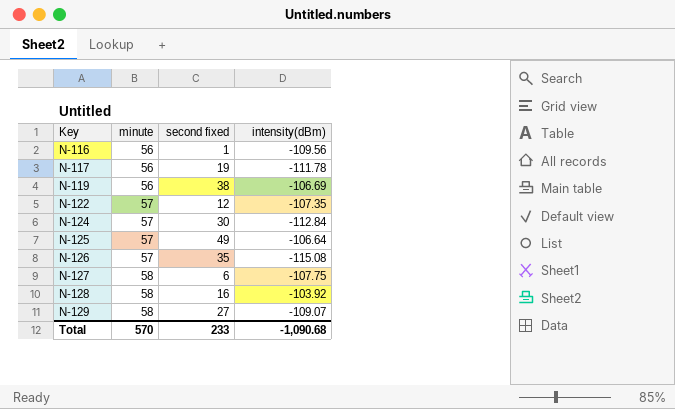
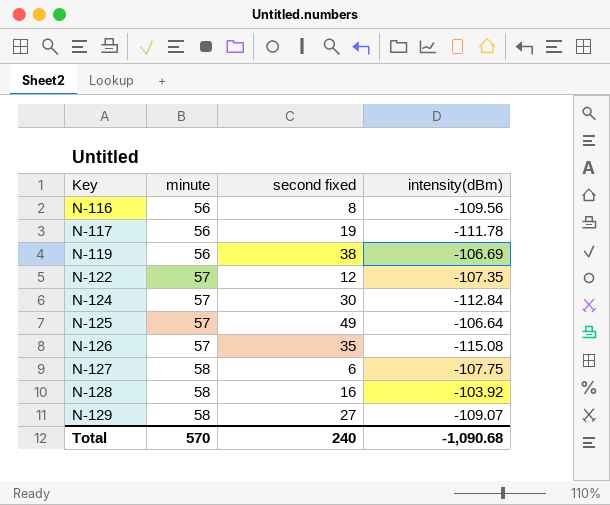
N-116 | second fixed: 1 -> 8
Total | second fixed: 233 -> 240

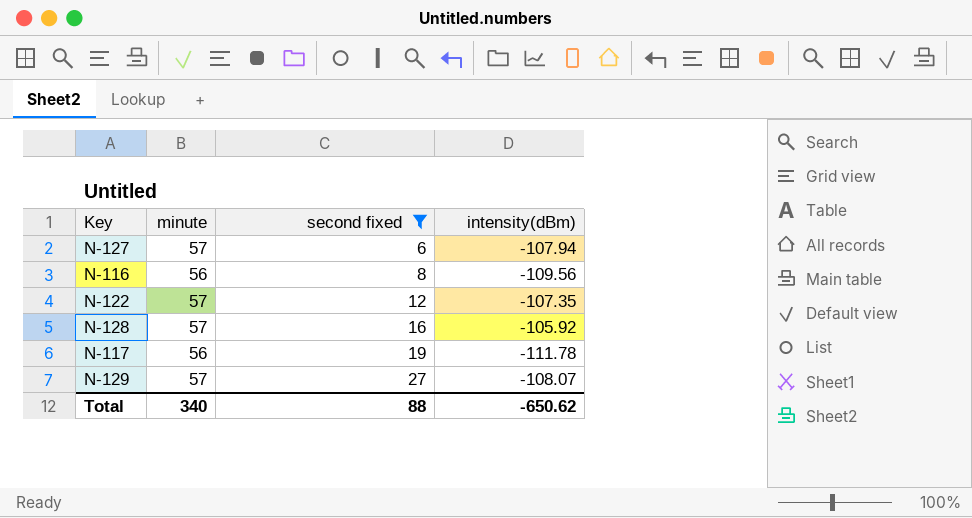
filter: none -> second fixed <= 27
row order: Key ascending -> second fixed ascending
N-127 | minute: 58 -> 57
N-127 | intensity(dBm): -107.75 -> -107.94
N-128 | minute: 58 -> 57
N-128 | intensity(dBm): -103.92 -> -105.92
N-129 | minute: 58 -> 57
N-129 | intensity(dBm): -109.07 -> -108.07
Total | minute: 570 -> 340
Total | second fixed: 240 -> 88
Total | intensity(dBm): -1,090.68 -> -650.62

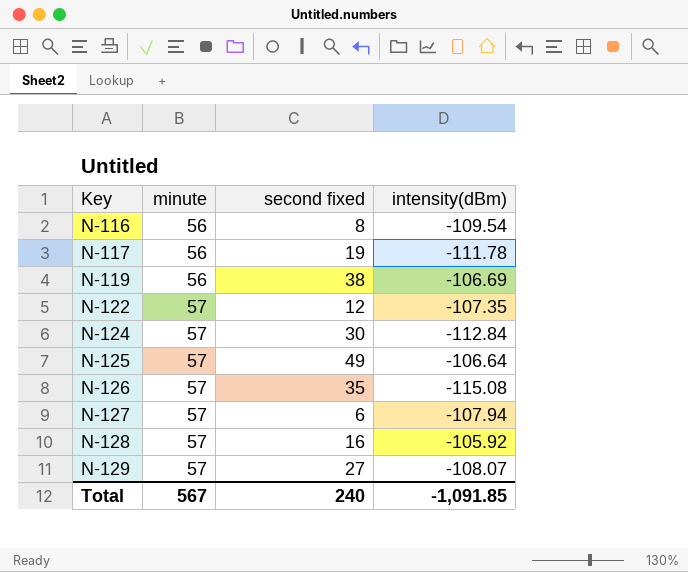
filter: second fixed <= 27 -> none
row order: second fixed ascending -> Key ascending
N-116 | intensity(dBm): -109.56 -> -109.54
Total | minute: 340 -> 567
Total | second fixed: 88 -> 240
Total | intensity(dBm): -650.62 -> -1,091.85

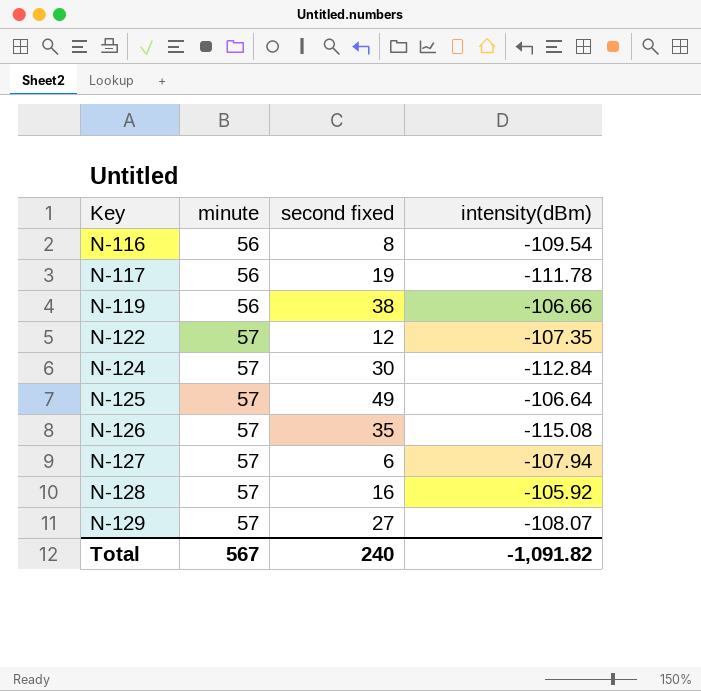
N-119 | intensity(dBm): -106.69 -> -106.66
Total | intensity(dBm): -1,091.85 -> -1,091.82

